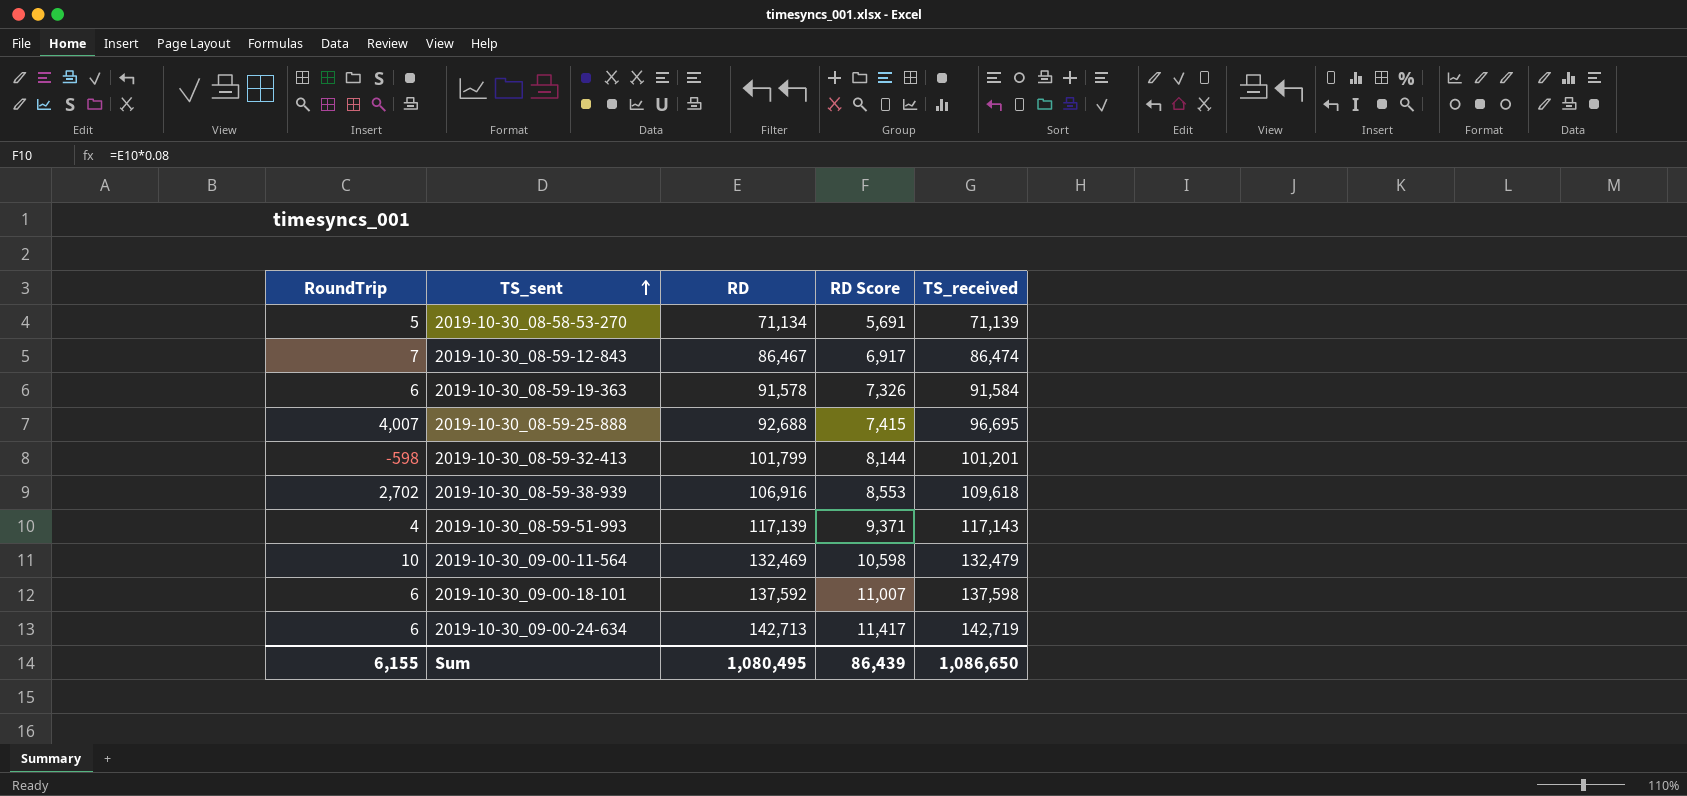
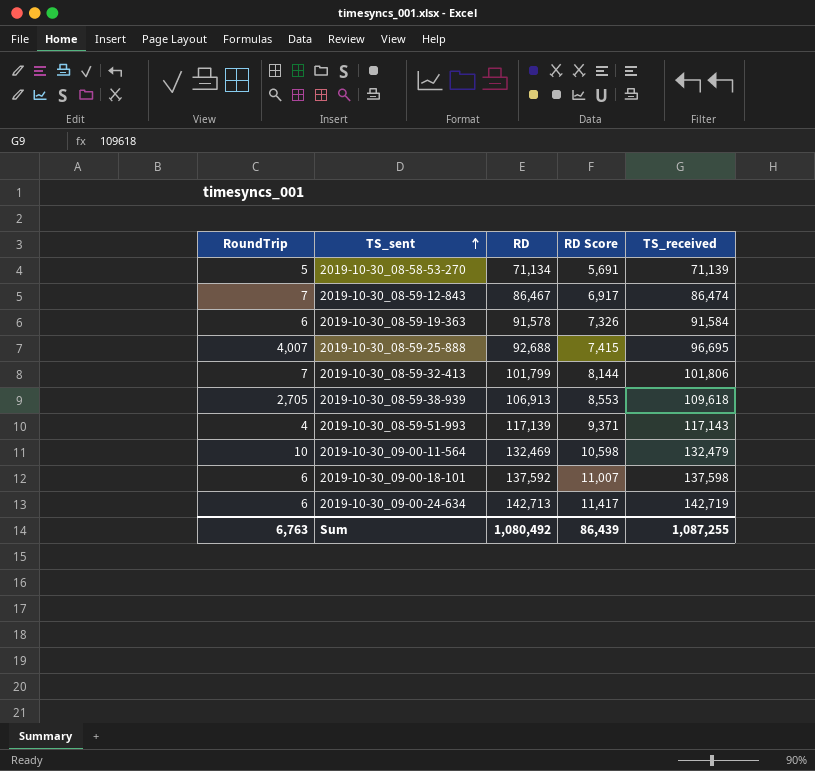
2019-10-30_08-59-32-413 | RoundTrip: -598 -> 7
2019-10-30_08-59-32-413 | TS_received: 101,201 -> 101,806
2019-10-30_08-59-38-939 | RoundTrip: 2,702 -> 2,705
2019-10-30_08-59-38-939 | RD: 106,916 -> 106,913
Sum | RoundTrip: 6,155 -> 6,763
Sum | RD: 1,080,495 -> 1,080,492
Sum | TS_received: 1,086,650 -> 1,087,255

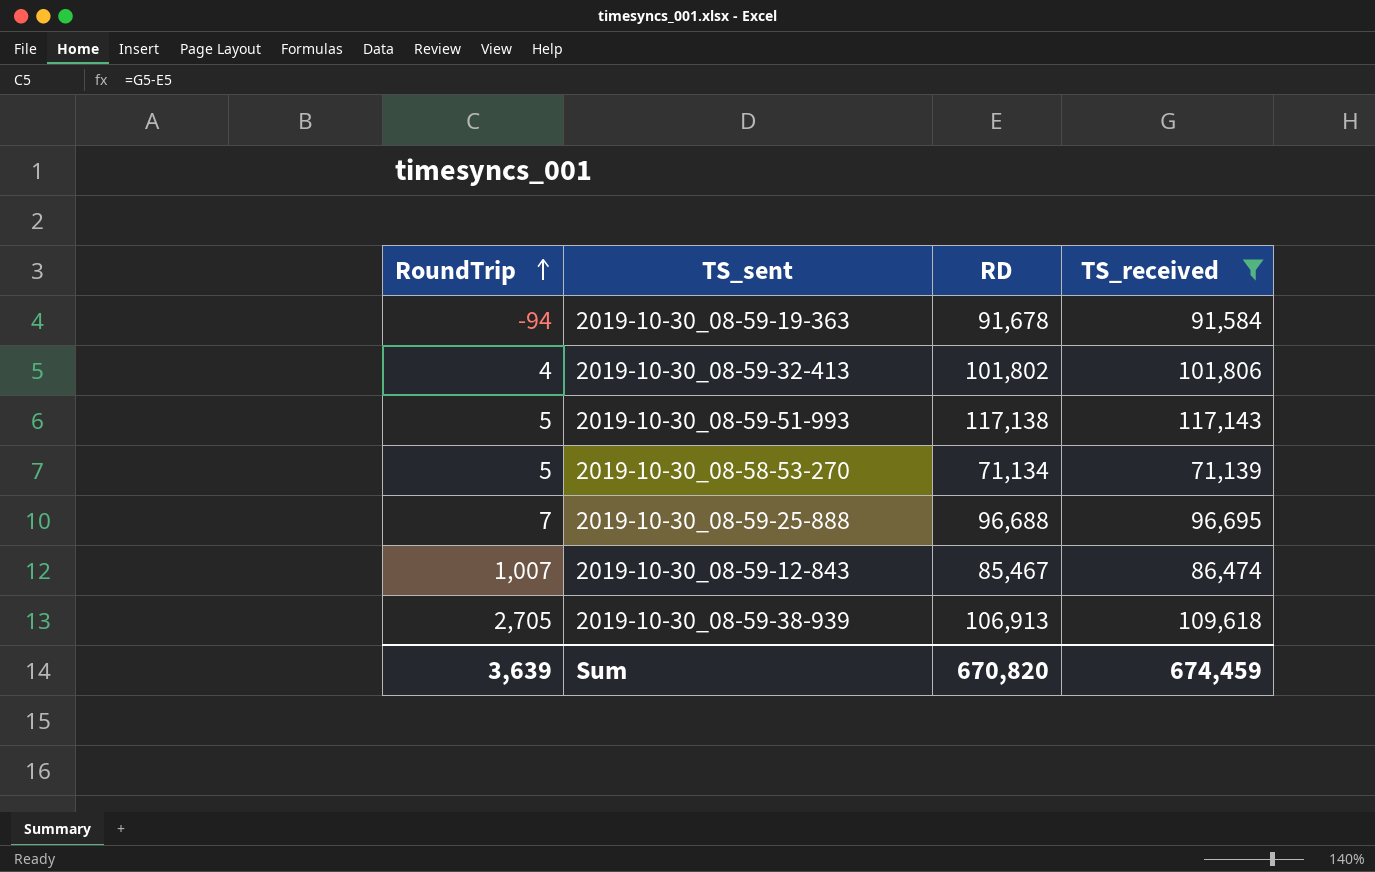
filter: none -> TS_received <= 117,143
row order: TS_sent ascending -> RoundTrip ascending
column RD Score | formula: [RD] * 0.08 -> none
2019-10-30_08-59-19-363 | RoundTrip: 6 -> -94
2019-10-30_08-59-19-363 | RD: 91,578 -> 91,678
2019-10-30_08-59-32-413 | RoundTrip: 7 -> 4
2019-10-30_08-59-32-413 | RD: 101,799 -> 101,802
2019-10-30_08-59-51-993 | RoundTrip: 4 -> 5
2019-10-30_08-59-51-993 | RD: 117,139 -> 117,138
2019-10-30_08-59-25-888 | RoundTrip: 4,007 -> 7
2019-10-30_08-59-25-888 | RD: 92,688 -> 96,688
2019-10-30_08-59-12-843 | RoundTrip: 7 -> 1,007
2019-10-30_08-59-12-843 | RD: 86,467 -> 85,467
Sum | RoundTrip: 6,763 -> 3,639
Sum | RD: 1,080,492 -> 670,820
Sum | TS_received: 1,087,255 -> 674,459

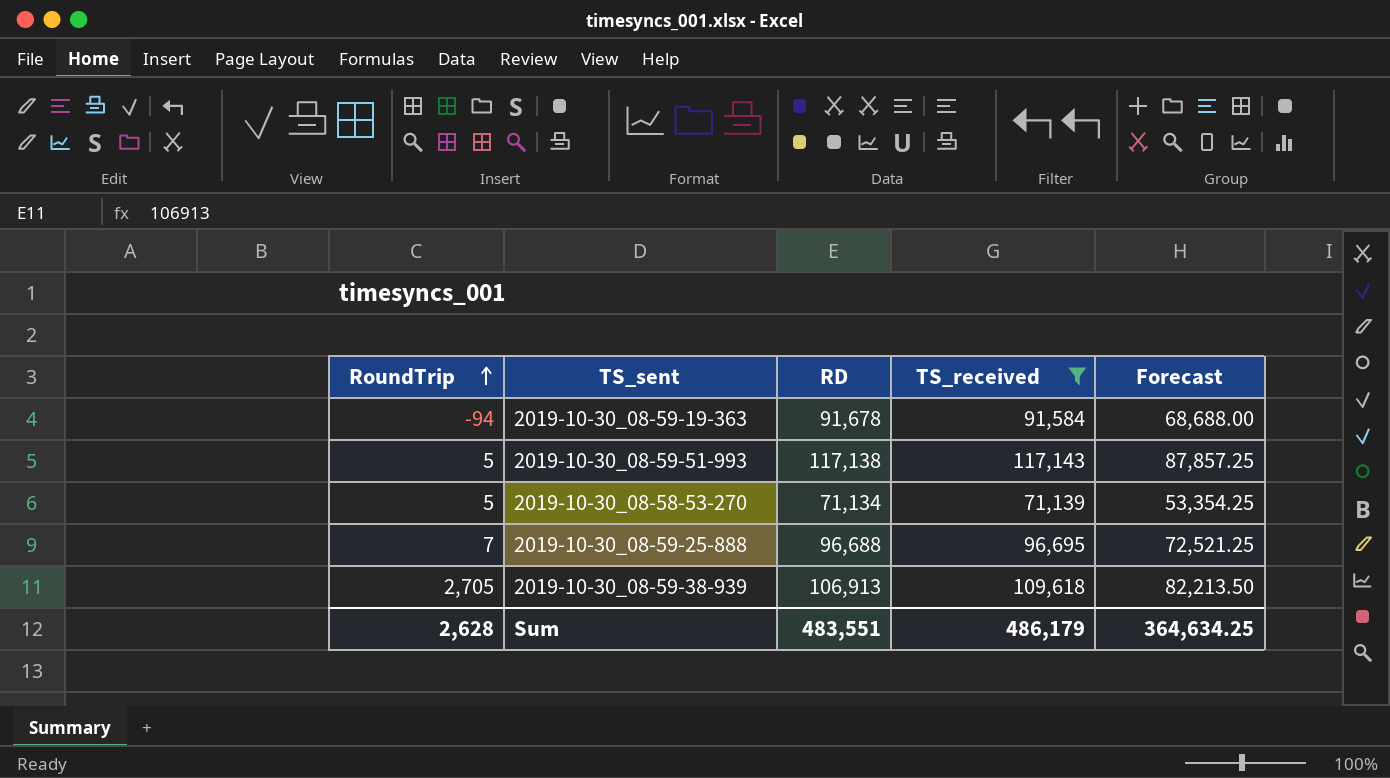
column Forecast | formula: none -> [TS_received] * 0.75
row 2019-10-30_08-59-32-413: 4 | 101,802 | 101,806 -> none
row 2019-10-30_08-59-12-843: 1,007 | 85,467 | 86,474 -> none
Sum | RoundTrip: 3,639 -> 2,628
Sum | RD: 670,820 -> 483,551
Sum | TS_received: 674,459 -> 486,179

